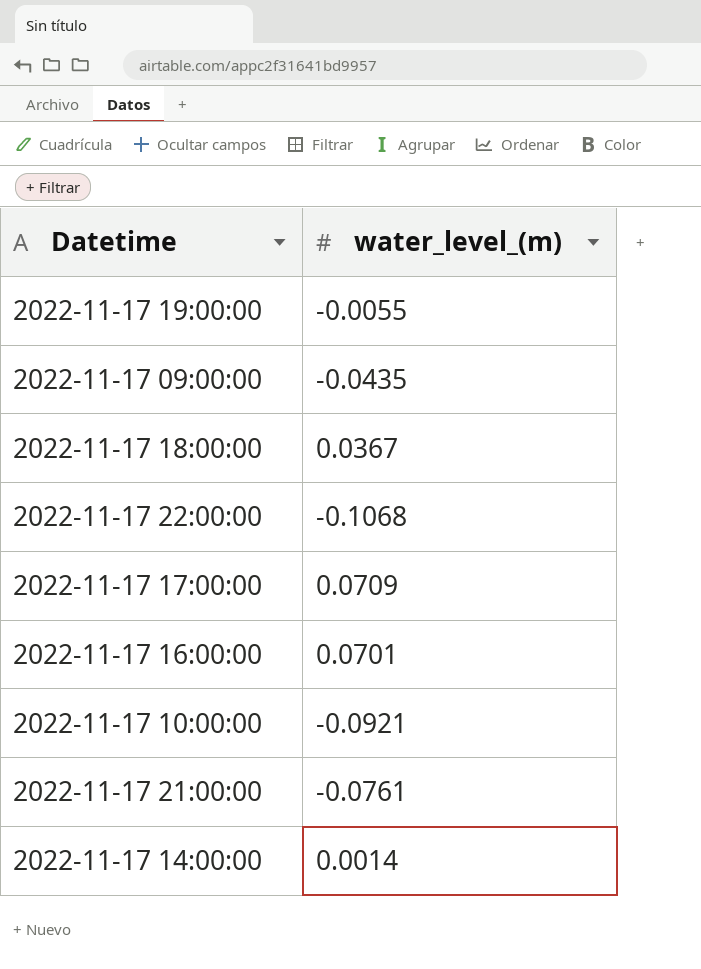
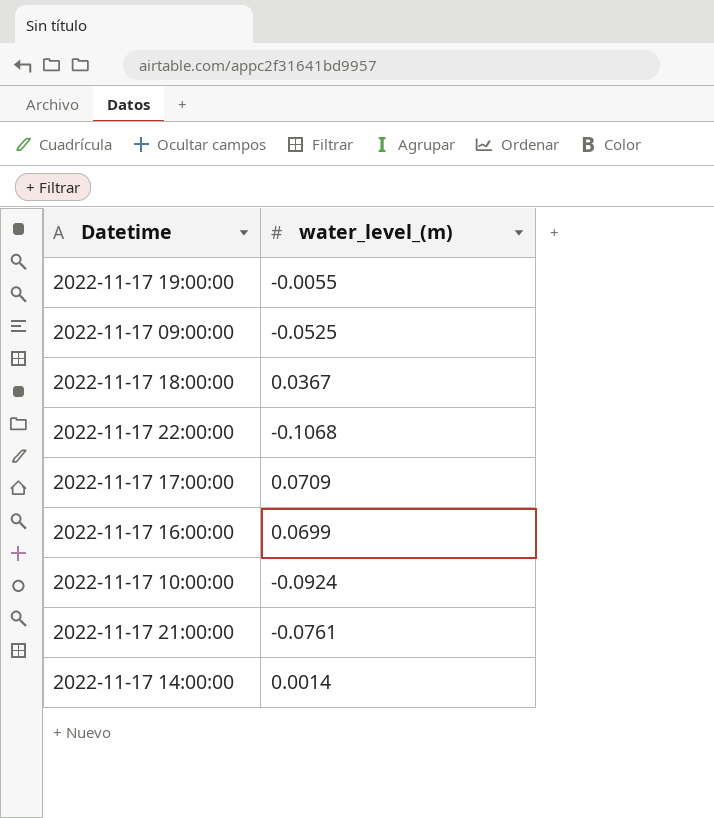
2022-11-17 09:00:00 | water_level_(m): -0.0435 -> -0.0525
2022-11-17 16:00:00 | water_level_(m): 0.0701 -> 0.0699
2022-11-17 10:00:00 | water_level_(m): -0.0921 -> -0.0924

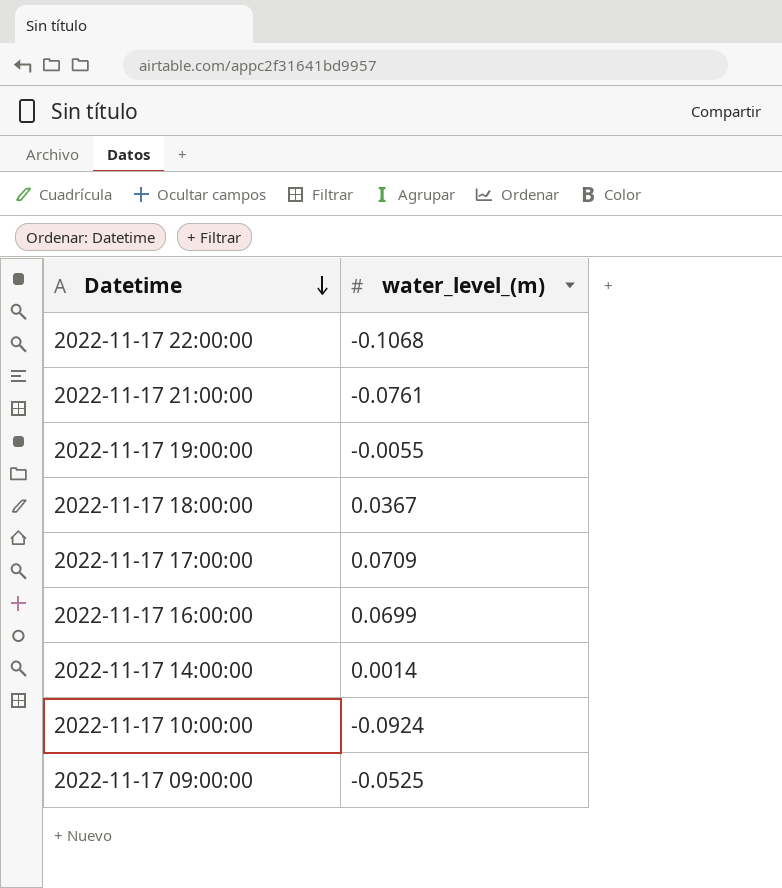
row order: none -> Datetime descending

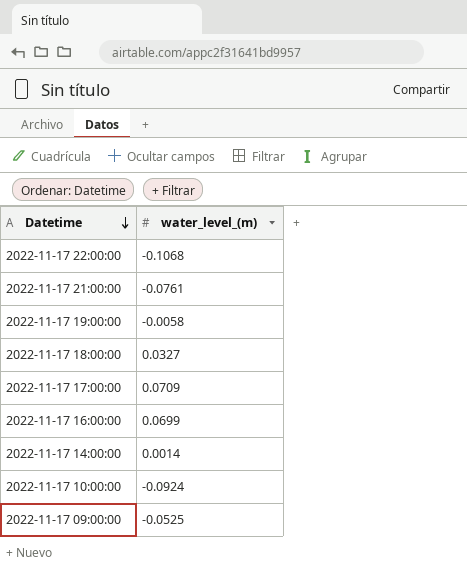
2022-11-17 19:00:00 | water_level_(m): -0.0055 -> -0.0058
2022-11-17 18:00:00 | water_level_(m): 0.0367 -> 0.0327

